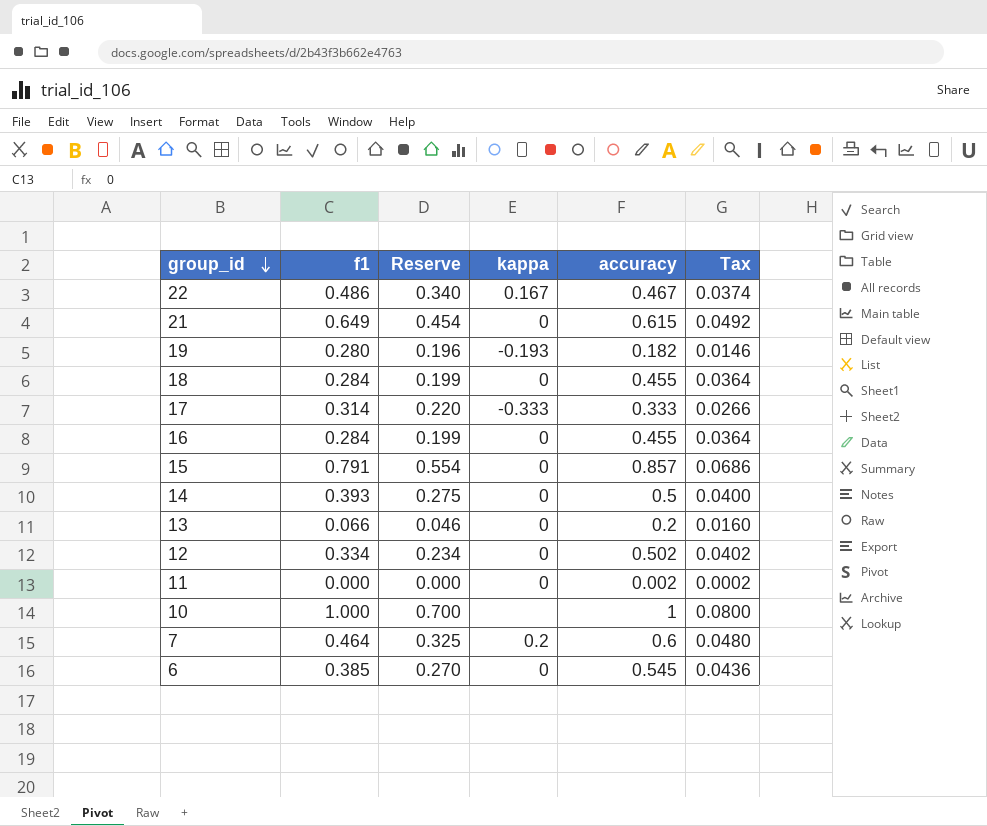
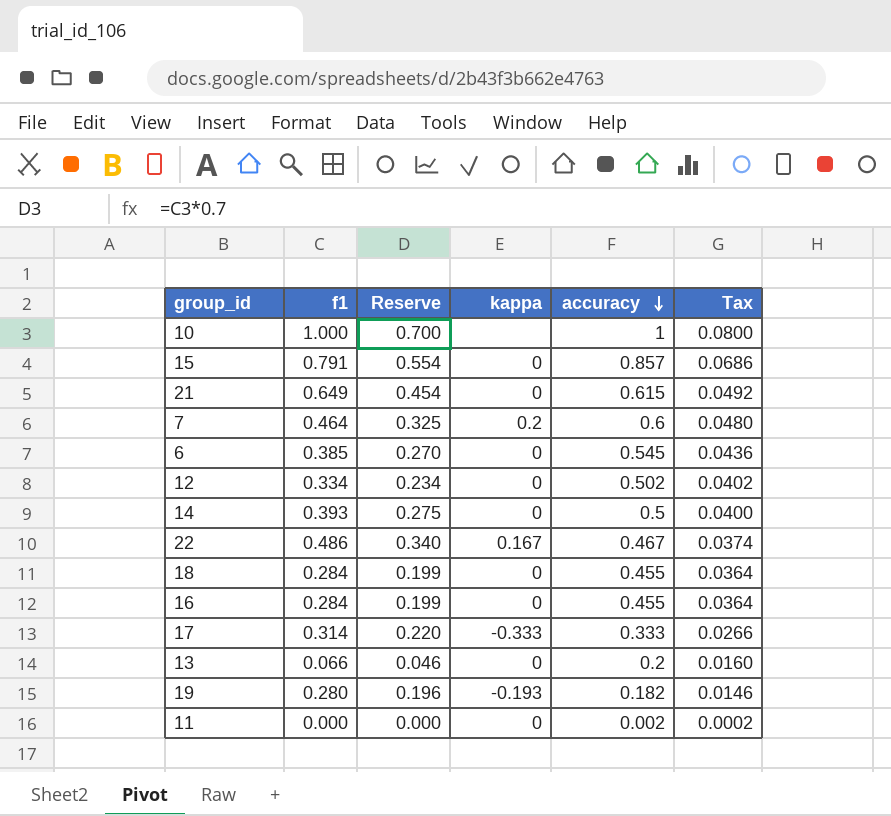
row order: group_id descending -> accuracy descending

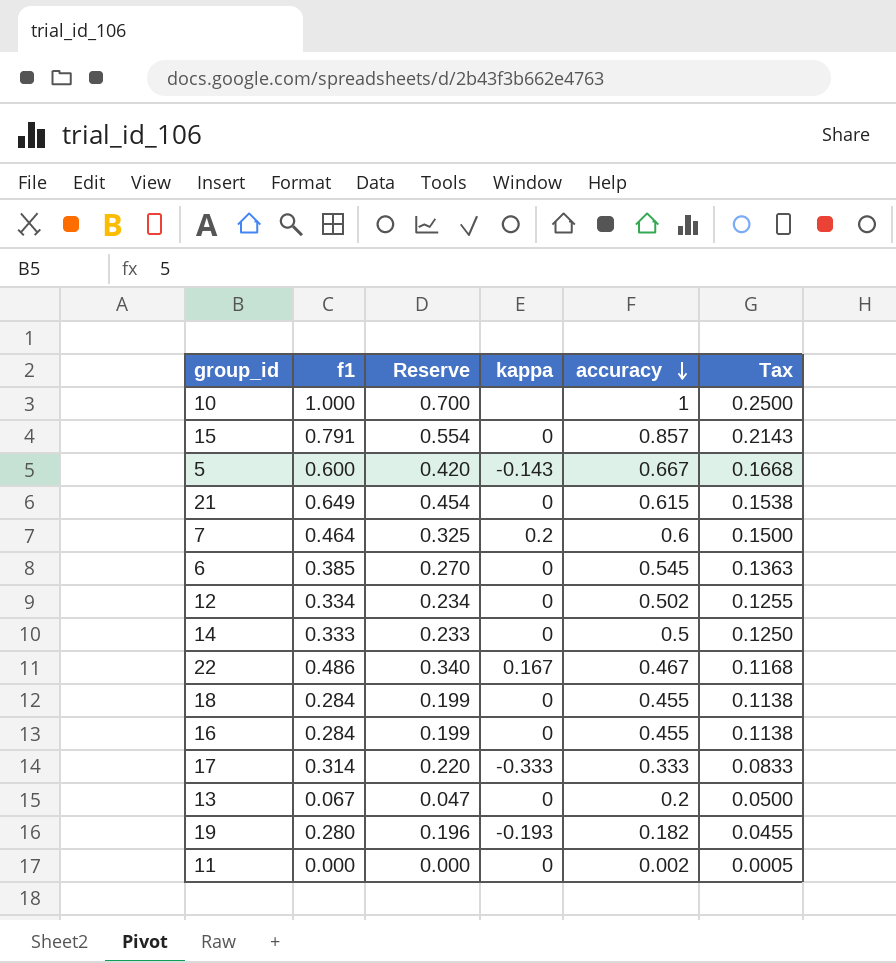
column Tax | formula: [accuracy] * 0.08 -> [accuracy] * 0.25
row 5: none -> 0.600 | 0.420 | -0.143 | 0.667 | 0.1668
14 | f1: 0.393 -> 0.333
14 | Reserve: 0.275 -> 0.233
13 | f1: 0.066 -> 0.067
13 | Reserve: 0.046 -> 0.047

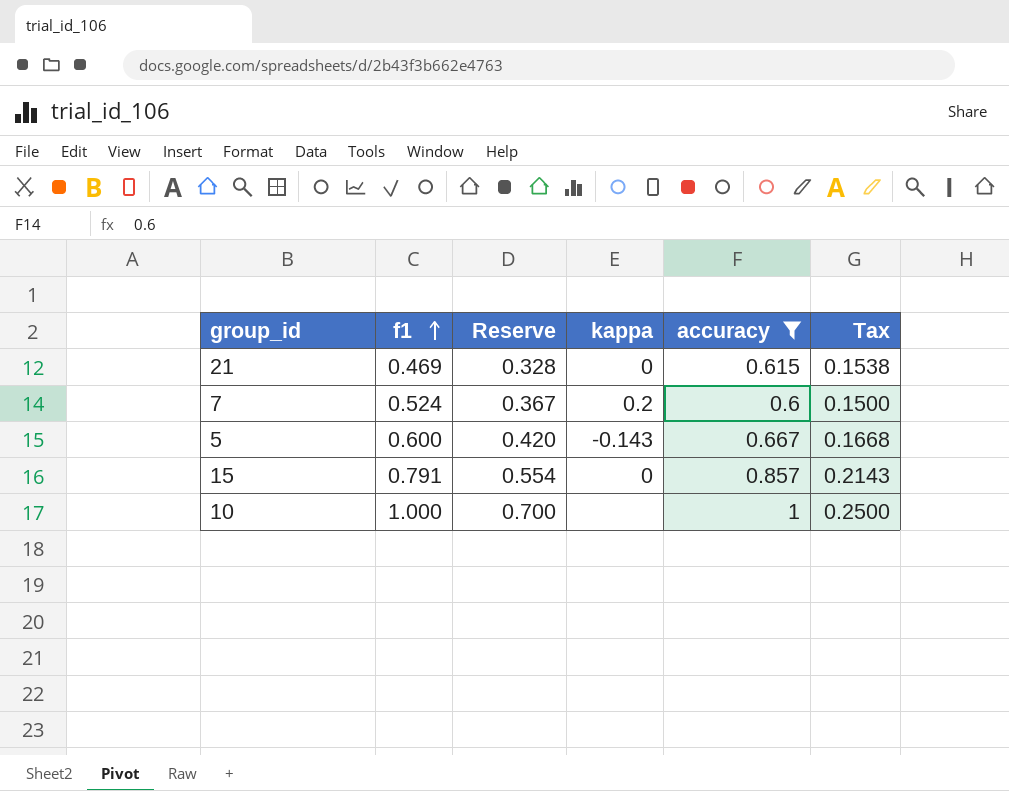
filter: none -> accuracy >= 0.6
row order: accuracy descending -> f1 ascending
21 | f1: 0.649 -> 0.469
21 | Reserve: 0.454 -> 0.328
7 | f1: 0.464 -> 0.524
7 | Reserve: 0.325 -> 0.367

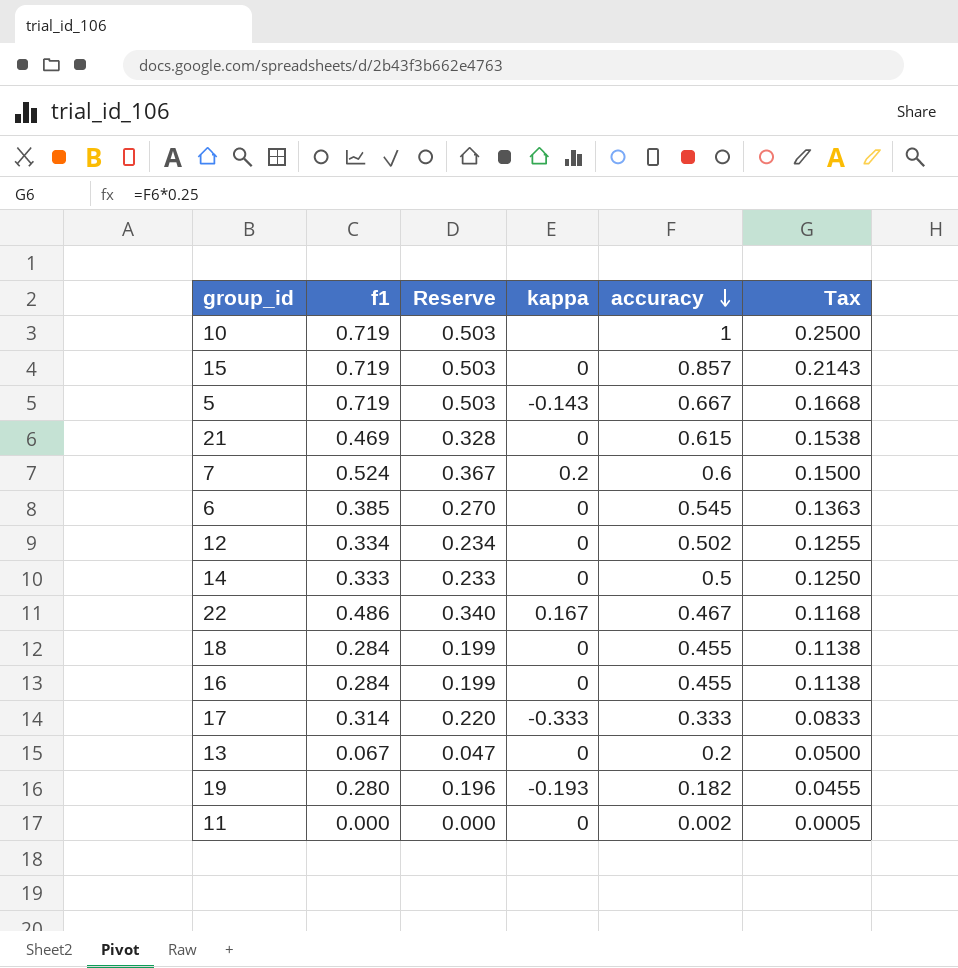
filter: accuracy >= 0.6 -> none
row order: f1 ascending -> accuracy descending
10 | f1: 1.000 -> 0.719
10 | Reserve: 0.700 -> 0.503
15 | f1: 0.791 -> 0.719
15 | Reserve: 0.554 -> 0.503
5 | f1: 0.600 -> 0.719
5 | Reserve: 0.420 -> 0.503

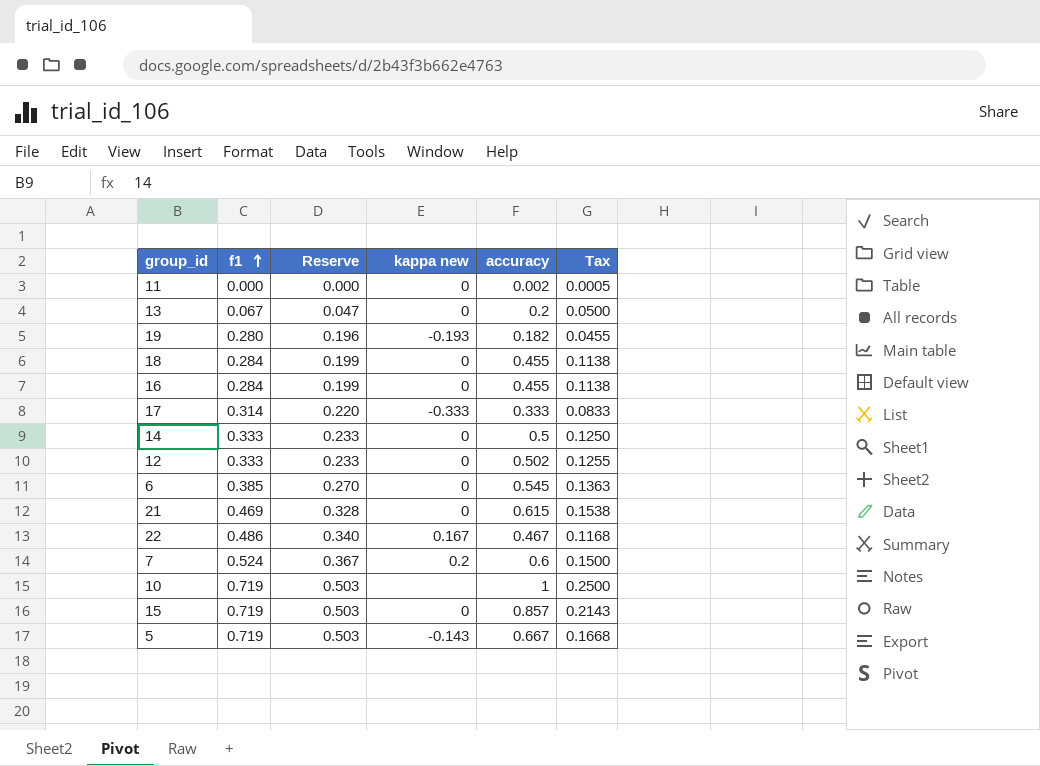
row order: accuracy descending -> f1 ascending
column name: kappa -> kappa new
12 | f1: 0.334 -> 0.333
12 | Reserve: 0.234 -> 0.233

